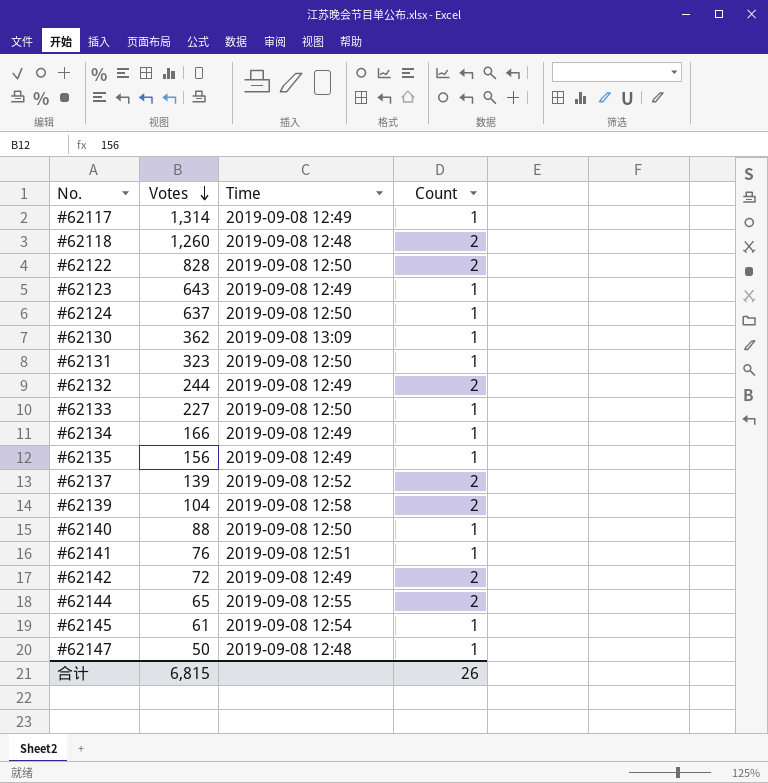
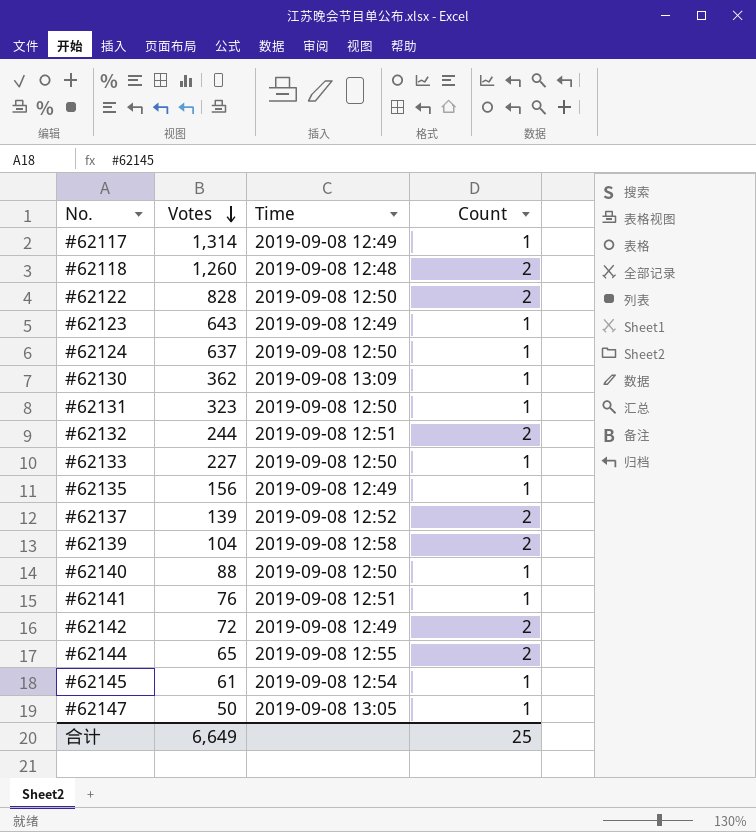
row #62134: 166 | 2019-09-08 12:49 | 1 -> none
#62132 | Time: 2019-09-08 12:49 -> 2019-09-08 12:51
#62147 | Time: 2019-09-08 12:48 -> 2019-09-08 13:05
合计 | Votes: 6,815 -> 6,649
合计 | Count: 26 -> 25

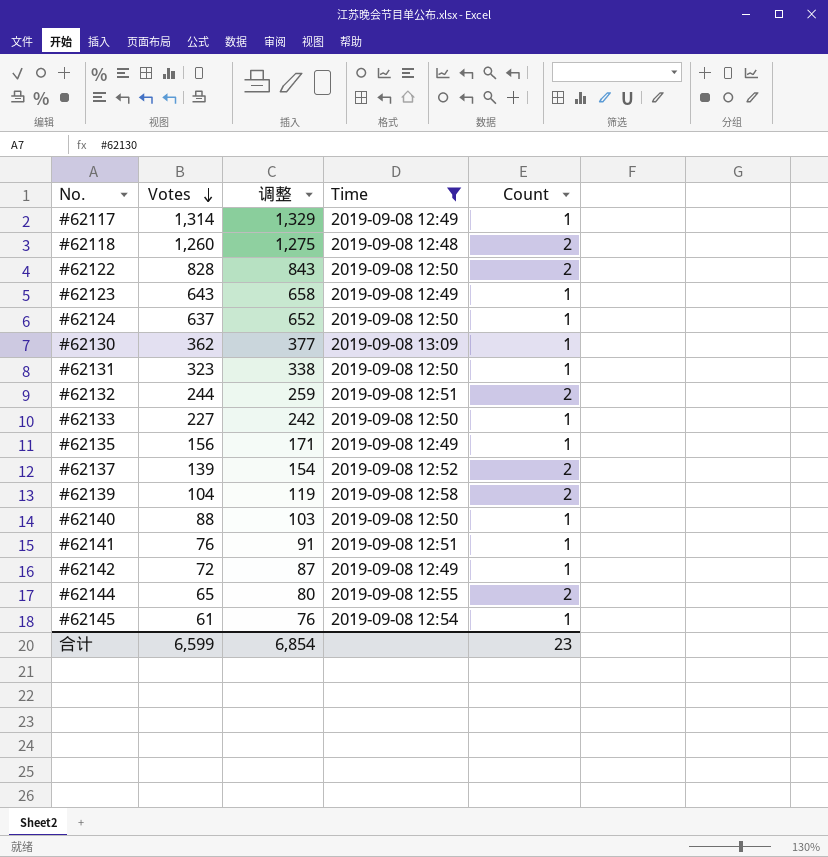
filter: none -> Time != 2019-09-08 13:05
column 调整 | formula: none -> [Votes] + 15
#62142 | Count: 2 -> 1
合计 | Votes: 6,649 -> 6,599
合计 | Count: 25 -> 23

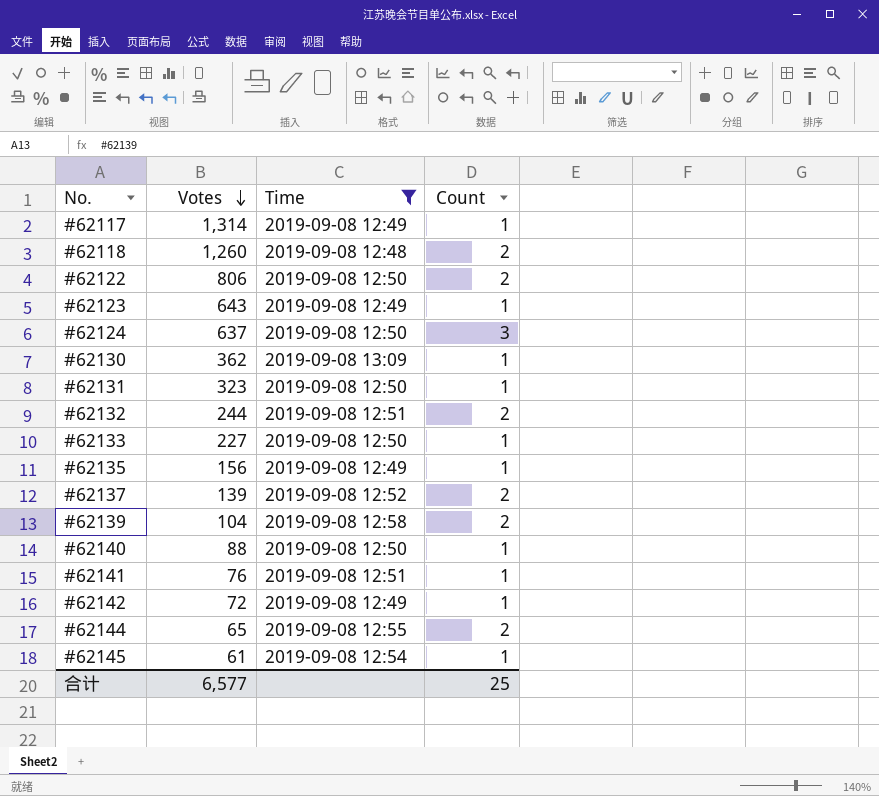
column 调整 | formula: [Votes] + 15 -> none
#62122 | Votes: 828 -> 806
#62124 | Count: 1 -> 3
合计 | Votes: 6,599 -> 6,577
合计 | Count: 23 -> 25

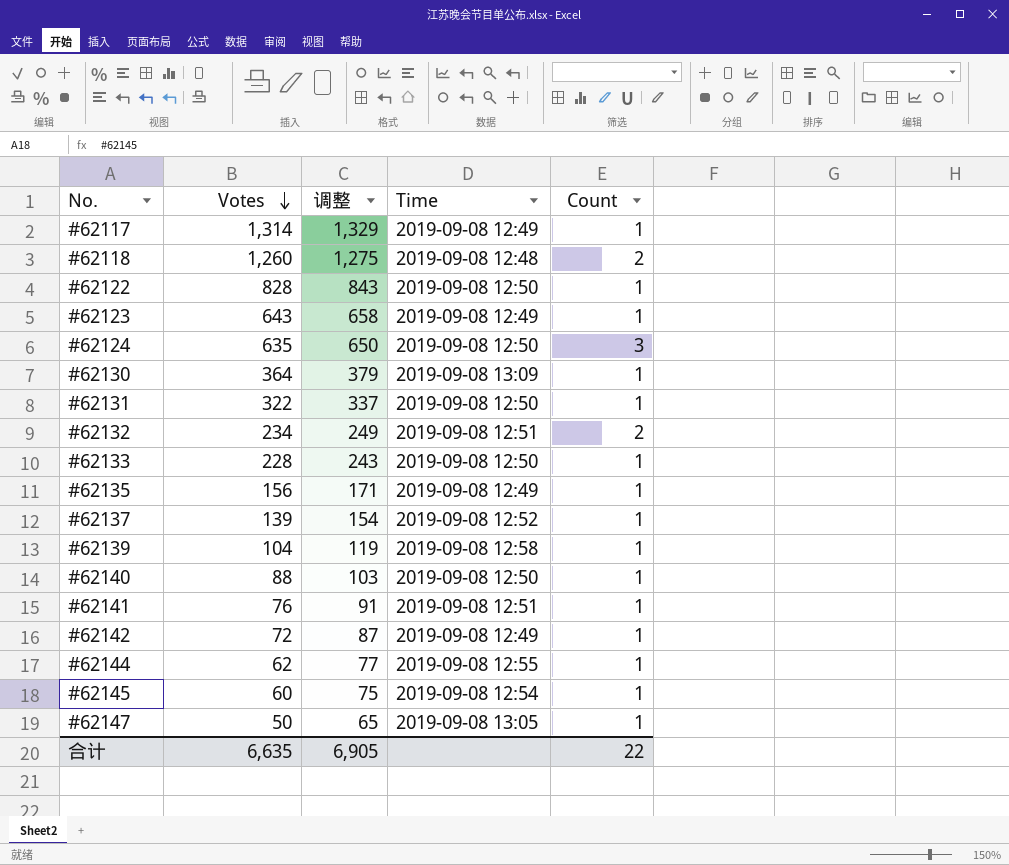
filter: Time != 2019-09-08 13:05 -> none
column 调整 | formula: none -> [Votes] + 15
#62122 | Votes: 806 -> 828
#62122 | Count: 2 -> 1
#62124 | Votes: 637 -> 635
#62130 | Votes: 362 -> 364
#62131 | Votes: 323 -> 322
#62132 | Votes: 244 -> 234
#62133 | Votes: 227 -> 228
#62137 | Count: 2 -> 1
#62139 | Count: 2 -> 1
#62144 | Votes: 65 -> 62
#62144 | Count: 2 -> 1
#62145 | Votes: 61 -> 60
合计 | Votes: 6,577 -> 6,635
合计 | Count: 25 -> 22

